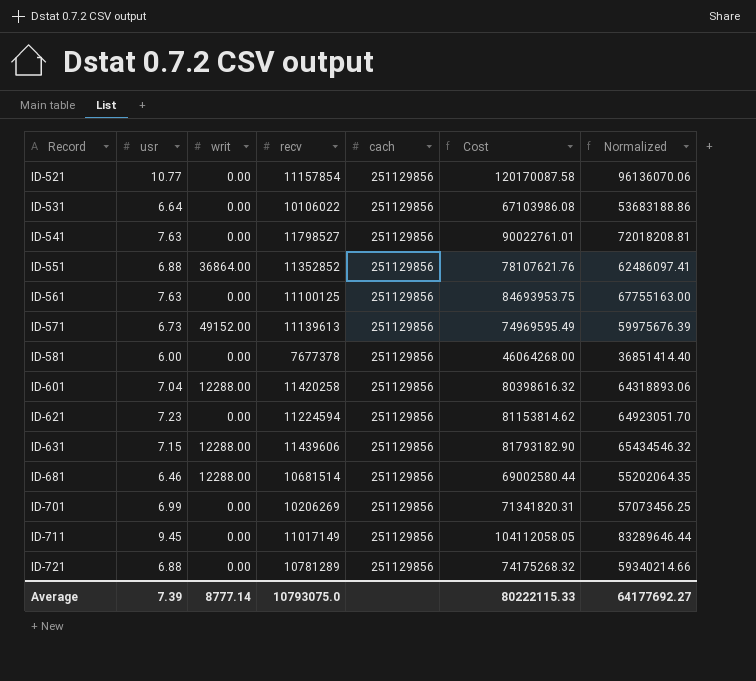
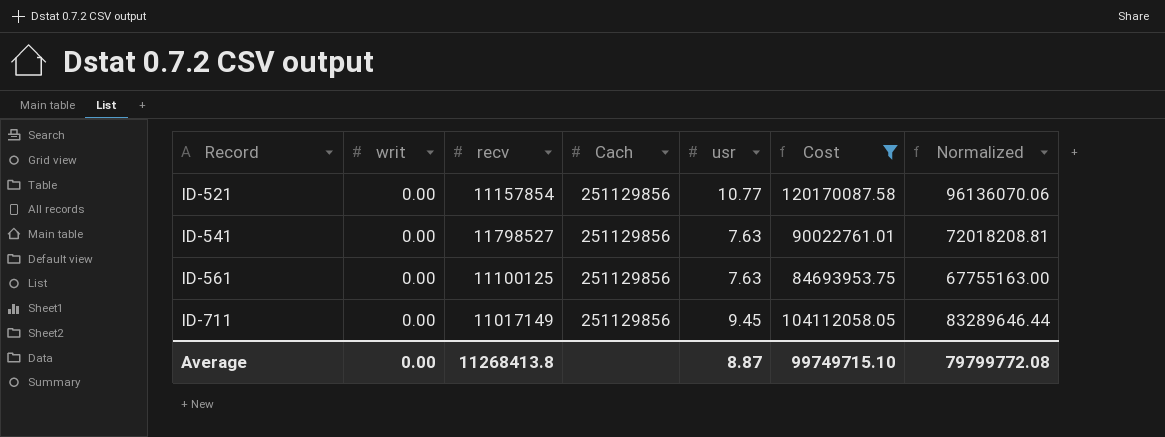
filter: none -> Cost >= 84693953.75
column name: cach -> Cach
column usr | position: 2 -> 5
Average | writ: 8777.14 -> 0.00
Average | recv: 10793075.0 -> 11268413.8
Average | usr: 7.39 -> 8.87
Average | Cost: 80222115.33 -> 99749715.10
Average | Normalized: 64177692.27 -> 79799772.08

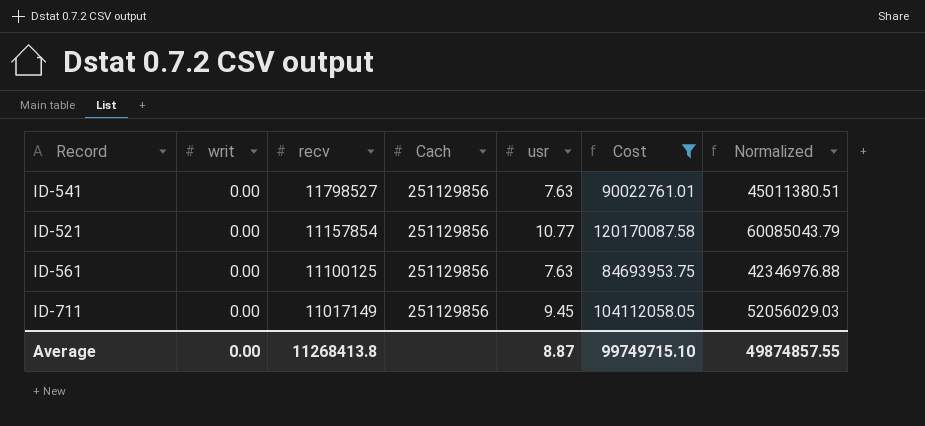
row order: Record ascending -> recv descending
column Normalized | formula: [Cost] * 0.8 -> [Cost] * 0.5
Average | Normalized: 79799772.08 -> 49874857.55

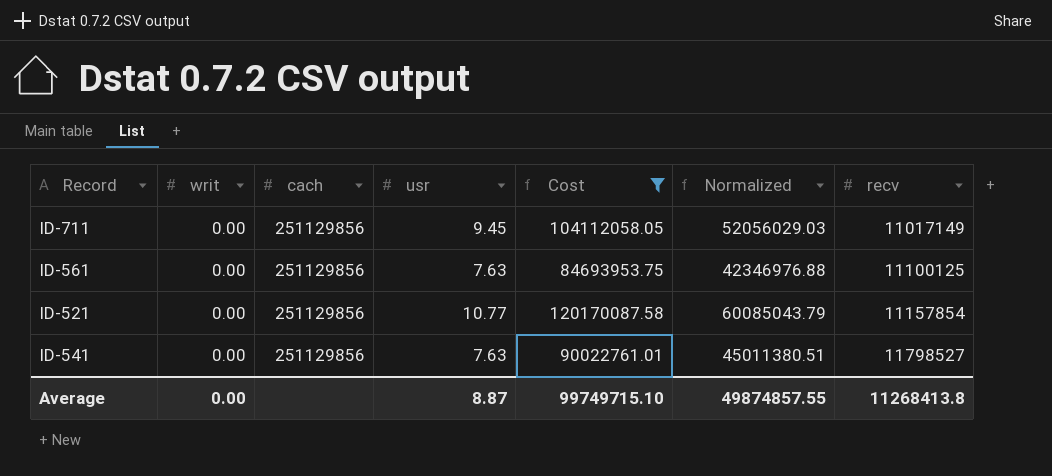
row order: recv descending -> recv ascending
column name: Cach -> cach
column recv | position: 3 -> 7

